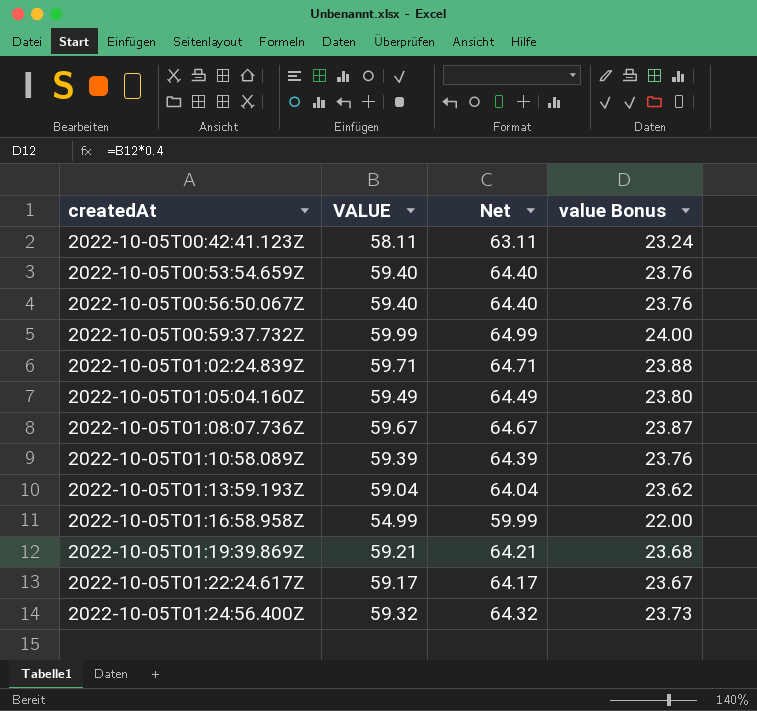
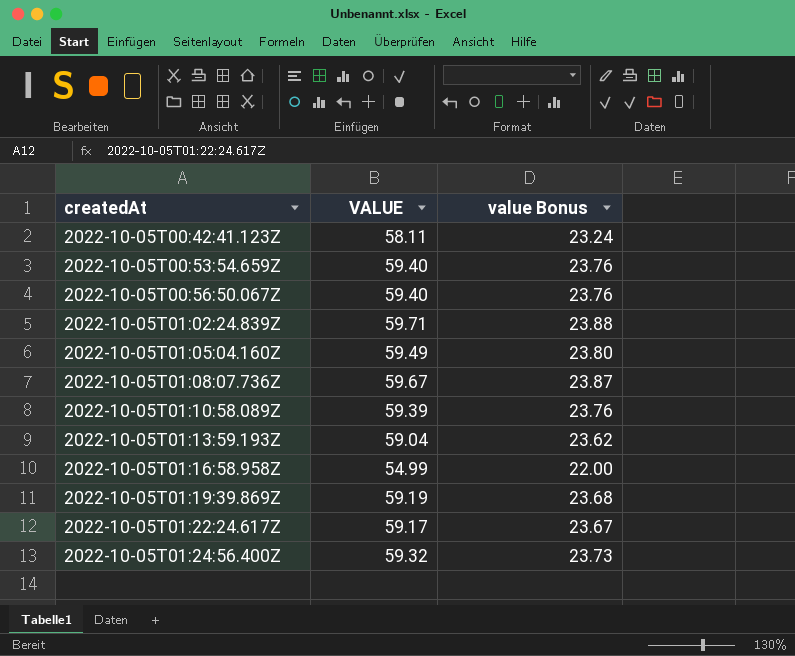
column Net | formula: [VALUE] + 5 -> none
row 2022-10-05T00:59:37.732Z: 59.99 | 64.99 | 24.00 -> none
2022-10-05T01:19:39.869Z | VALUE: 59.21 -> 59.19

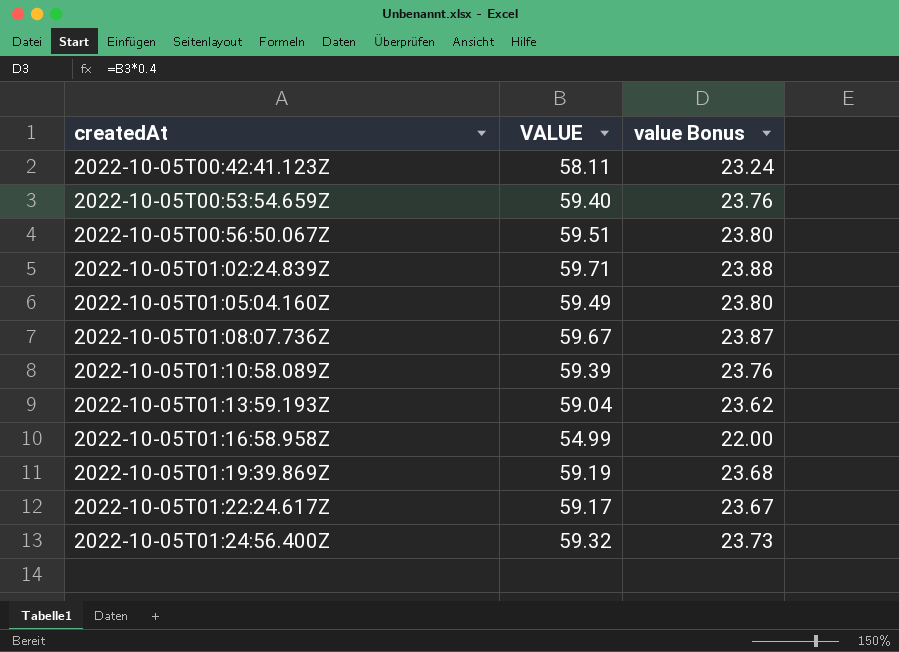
2022-10-05T00:56:50.067Z | VALUE: 59.40 -> 59.51
2022-10-05T00:56:50.067Z | value Bonus: 23.76 -> 23.80

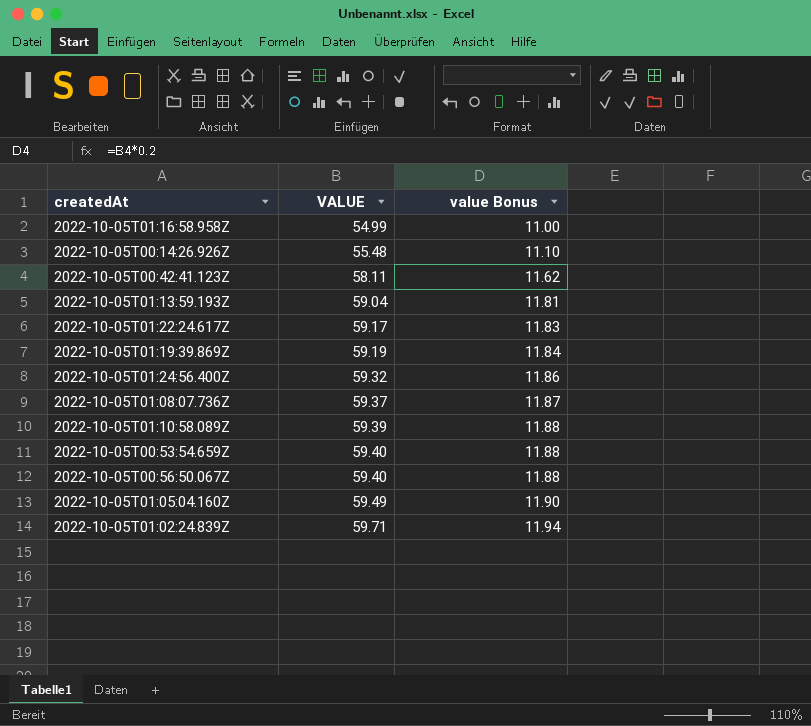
row order: createdAt ascending -> VALUE ascending
column value Bonus | formula: [VALUE] * 0.4 -> [VALUE] * 0.2
row 2022-10-05T00:14:26.926Z: none -> 55.48 | 11.10
2022-10-05T01:08:07.736Z | VALUE: 59.67 -> 59.37
2022-10-05T00:56:50.067Z | VALUE: 59.51 -> 59.40

